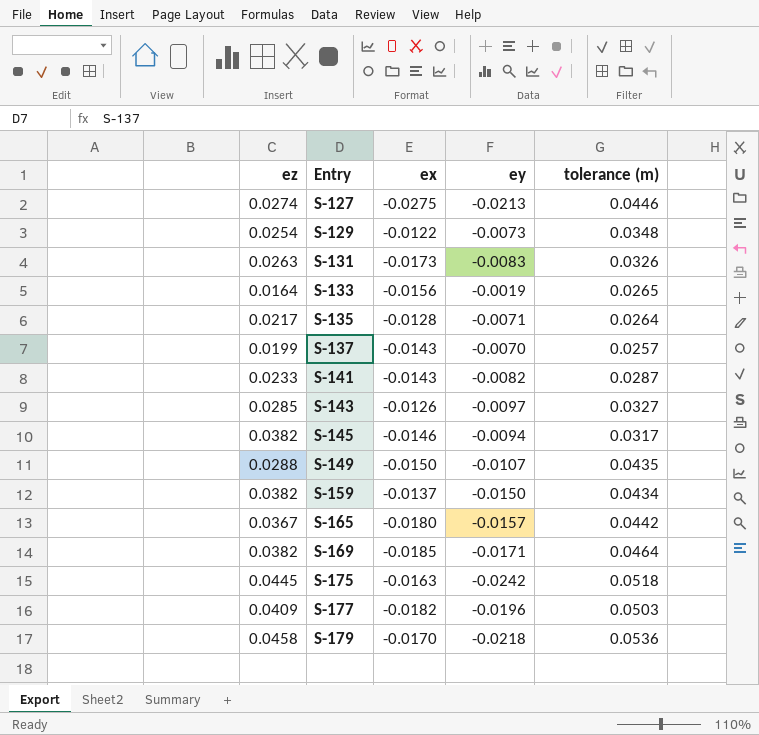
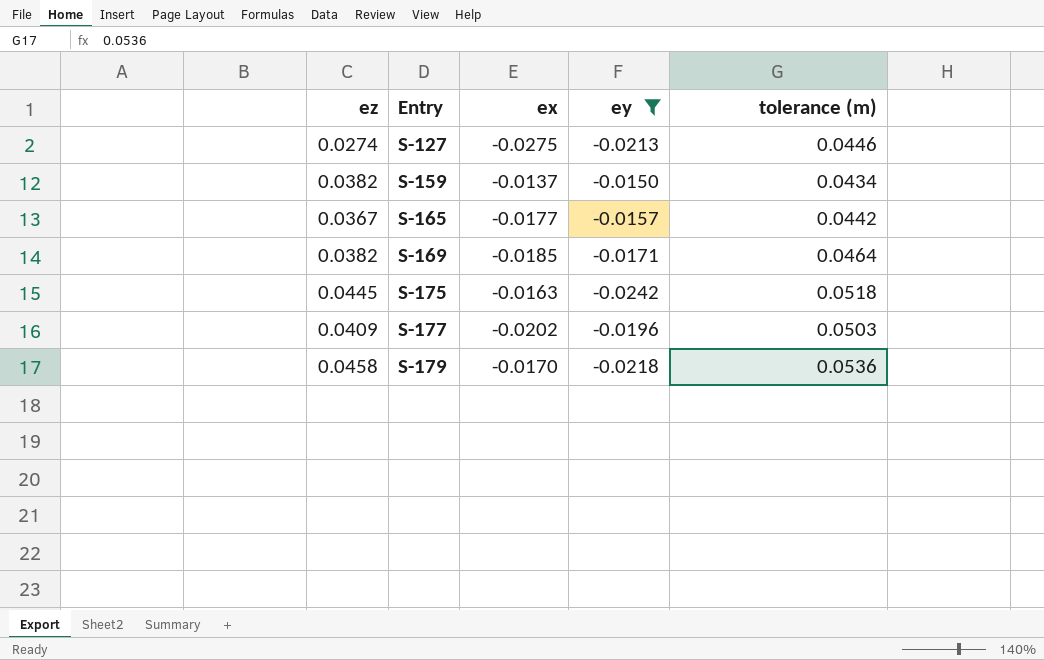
filter: none -> ey <= -0.0150
S-165 | ex: -0.0180 -> -0.0177
S-177 | ex: -0.0182 -> -0.0202

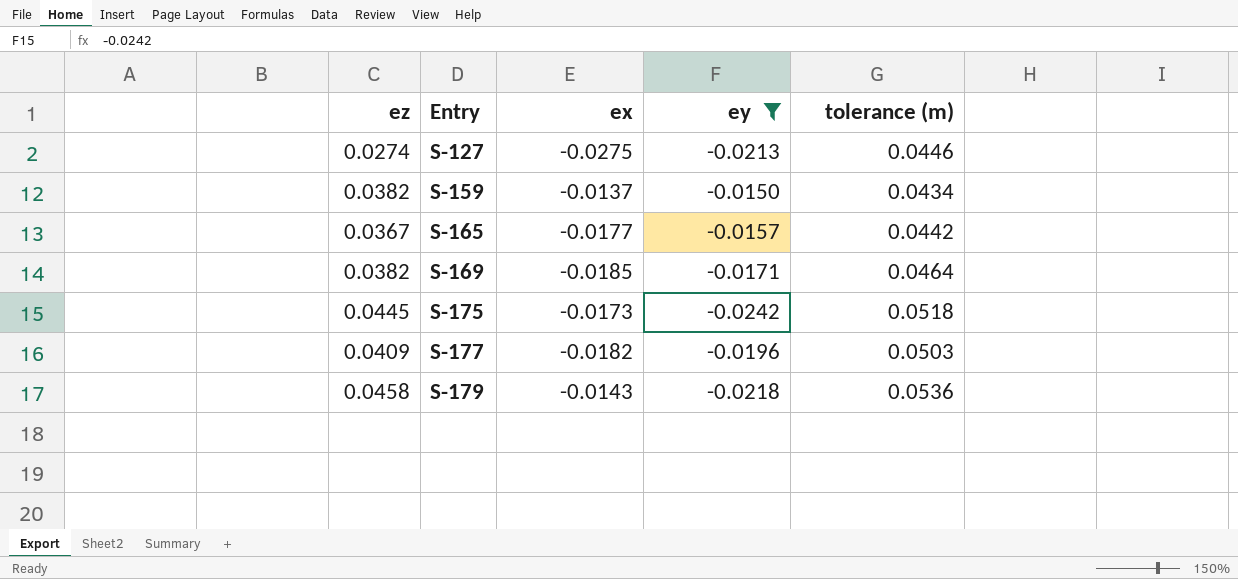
S-175 | ex: -0.0163 -> -0.0173
S-177 | ex: -0.0202 -> -0.0182
S-179 | ex: -0.0170 -> -0.0143

